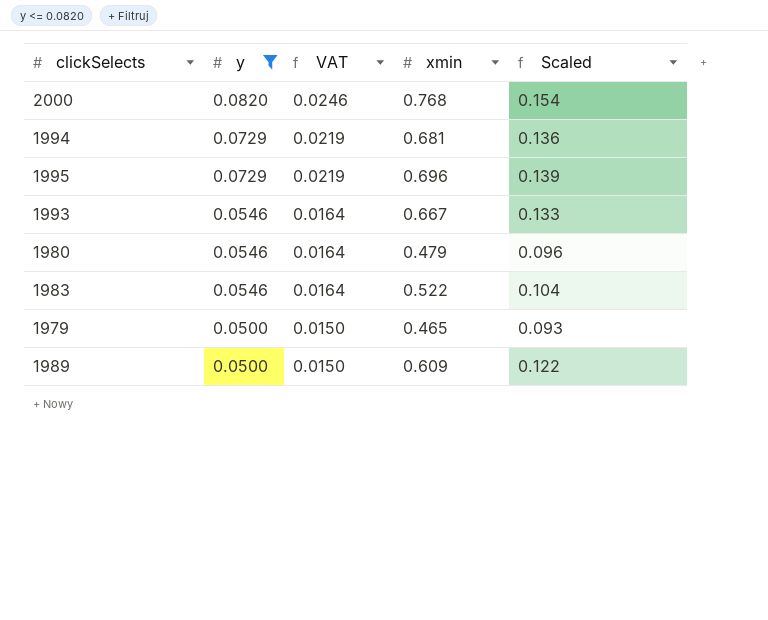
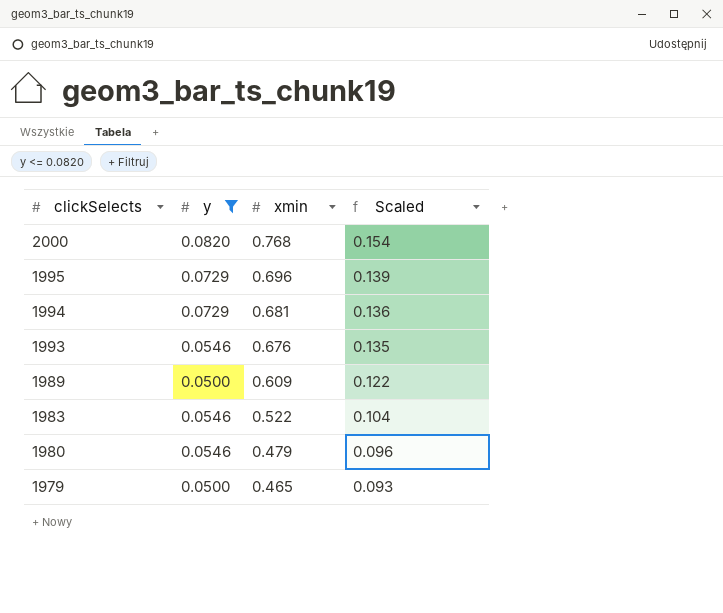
row order: y descending -> clickSelects descending
column VAT | formula: [y] * 0.3 -> none
1993 | xmin: 0.667 -> 0.676
1993 | Scaled: 0.133 -> 0.135

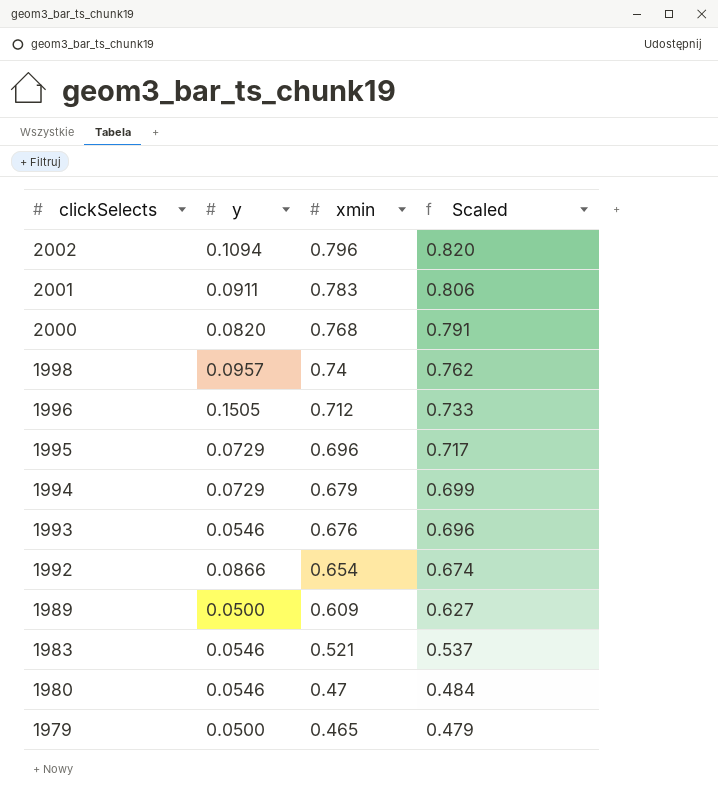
filter: y <= 0.0820 -> none
column Scaled | formula: [xmin] * 0.2 -> [xmin] * 1.03
1994 | xmin: 0.681 -> 0.679
1983 | xmin: 0.522 -> 0.521
1980 | xmin: 0.479 -> 0.47

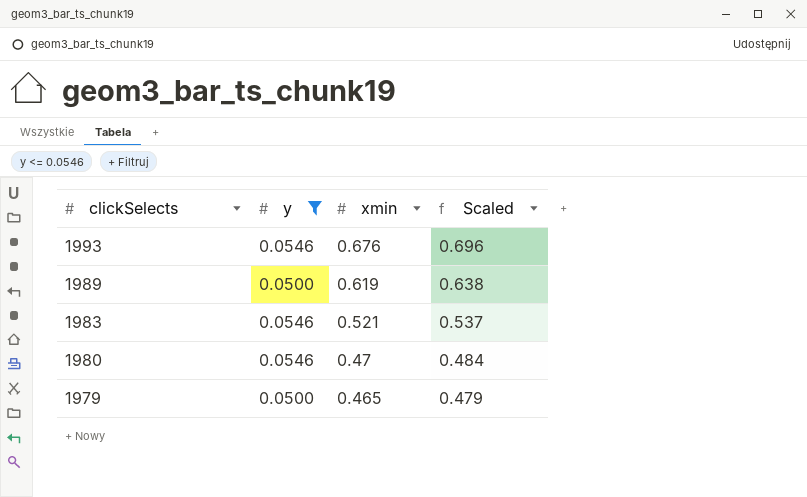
filter: none -> y <= 0.0546
1989 | xmin: 0.609 -> 0.619
1989 | Scaled: 0.627 -> 0.638

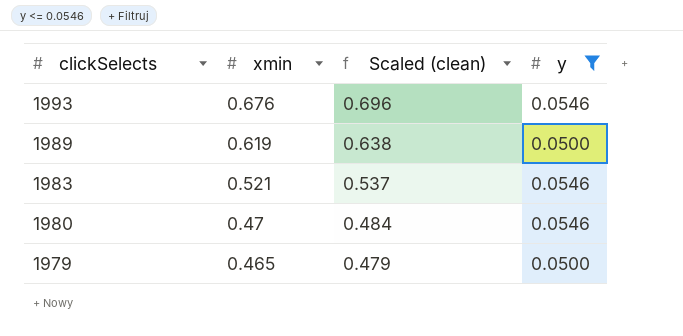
column name: Scaled -> Scaled (clean)
column y | position: 2 -> 4

